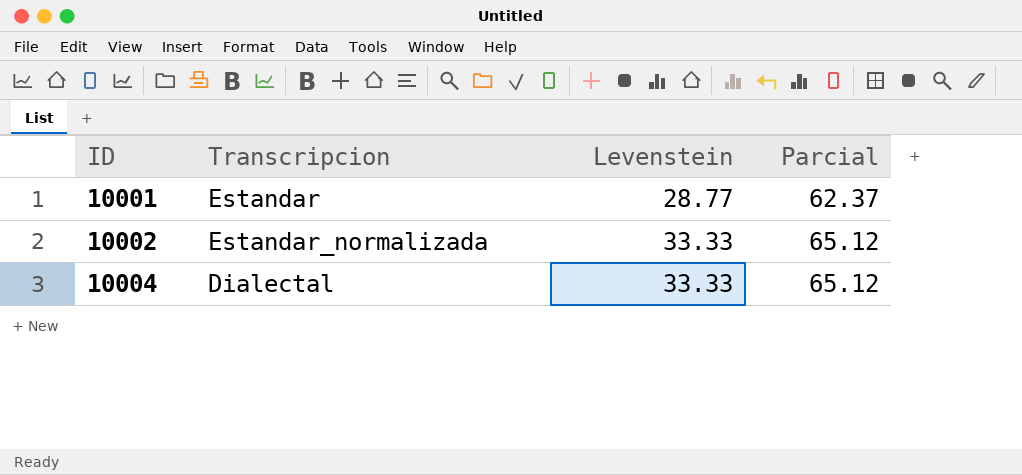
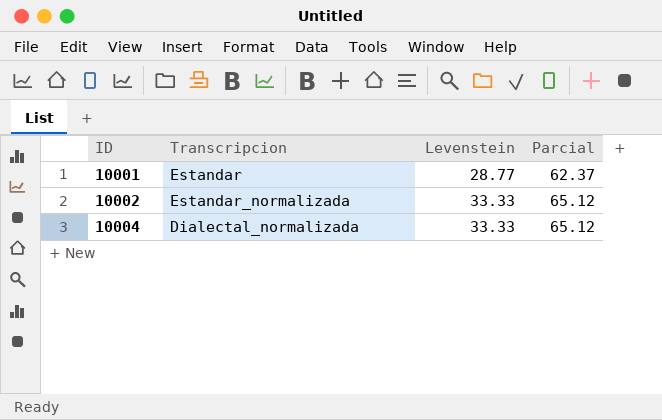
10004 | Transcripcion: Dialectal -> Dialectal_normalizada

